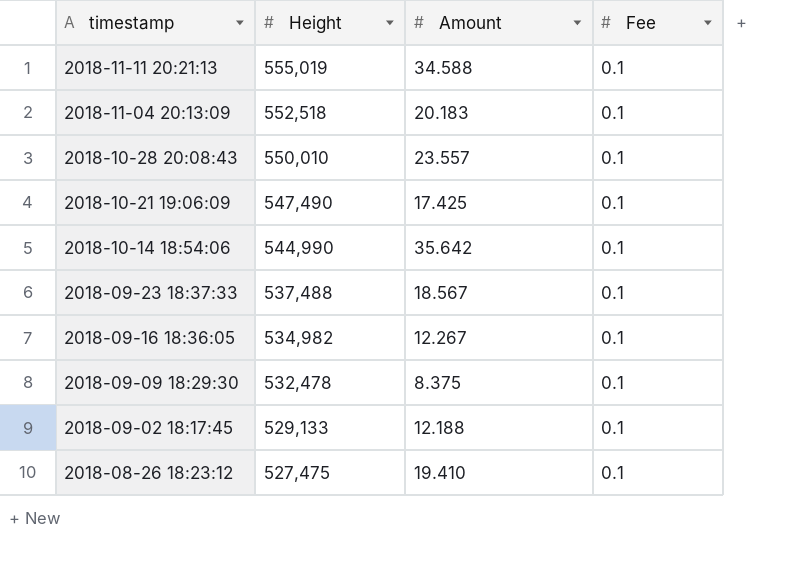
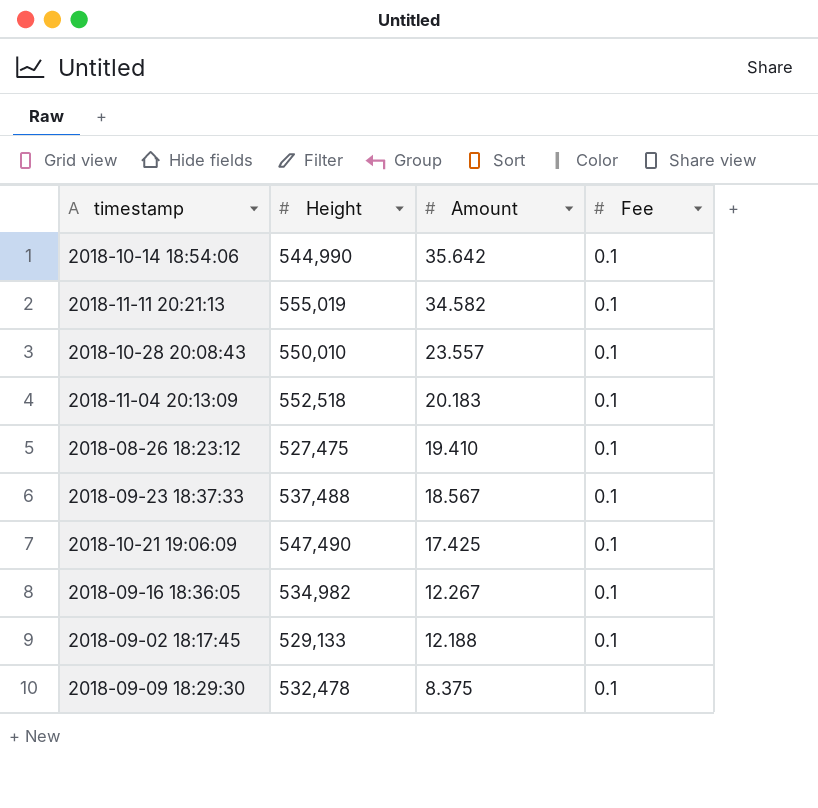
row order: timestamp descending -> Amount descending
2018-11-11 20:21:13 | Amount: 34.588 -> 34.582

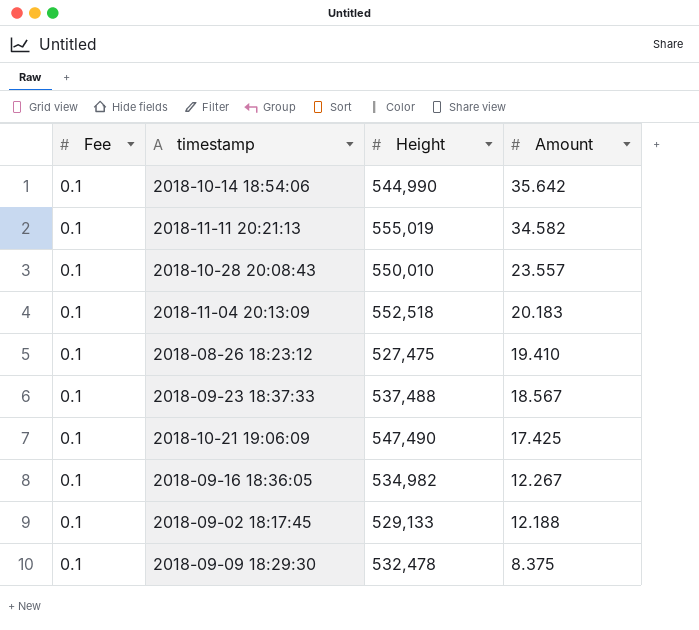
column Fee | position: 4 -> 1

